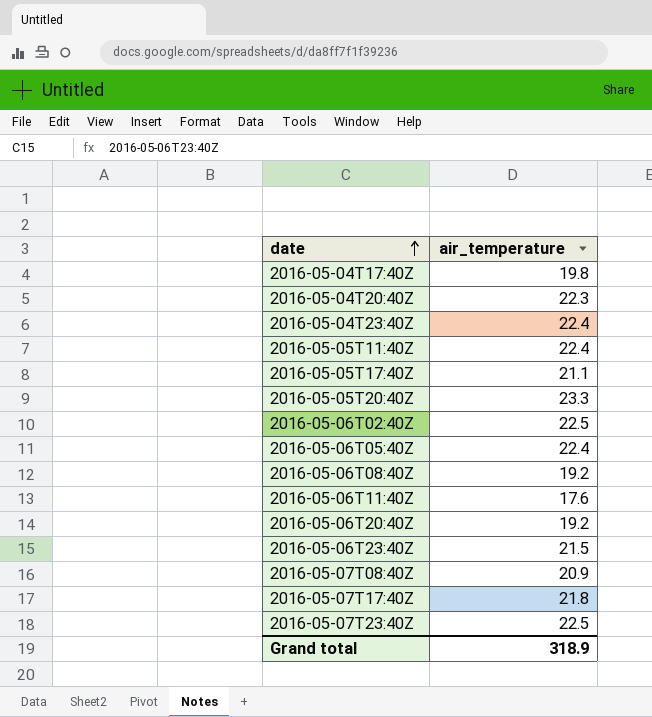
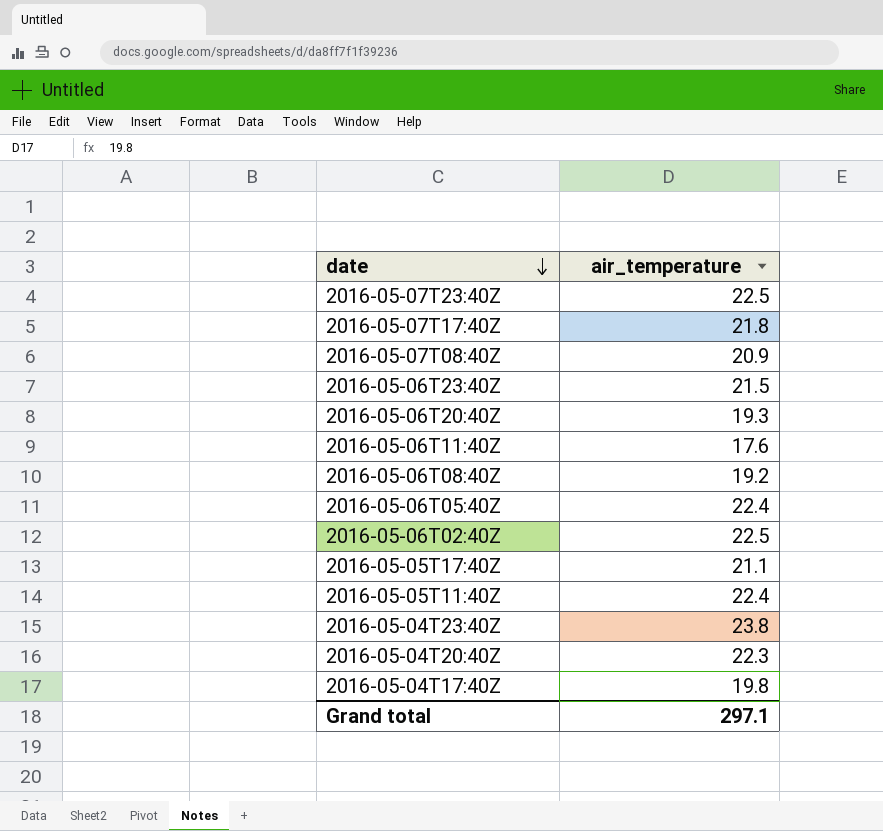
row order: date ascending -> date descending
row 2016-05-05T20:40Z: 23.3 -> none
2016-05-06T20:40Z | air_temperature: 19.2 -> 19.3
2016-05-04T23:40Z | air_temperature: 22.4 -> 23.8
Grand total | air_temperature: 318.9 -> 297.1

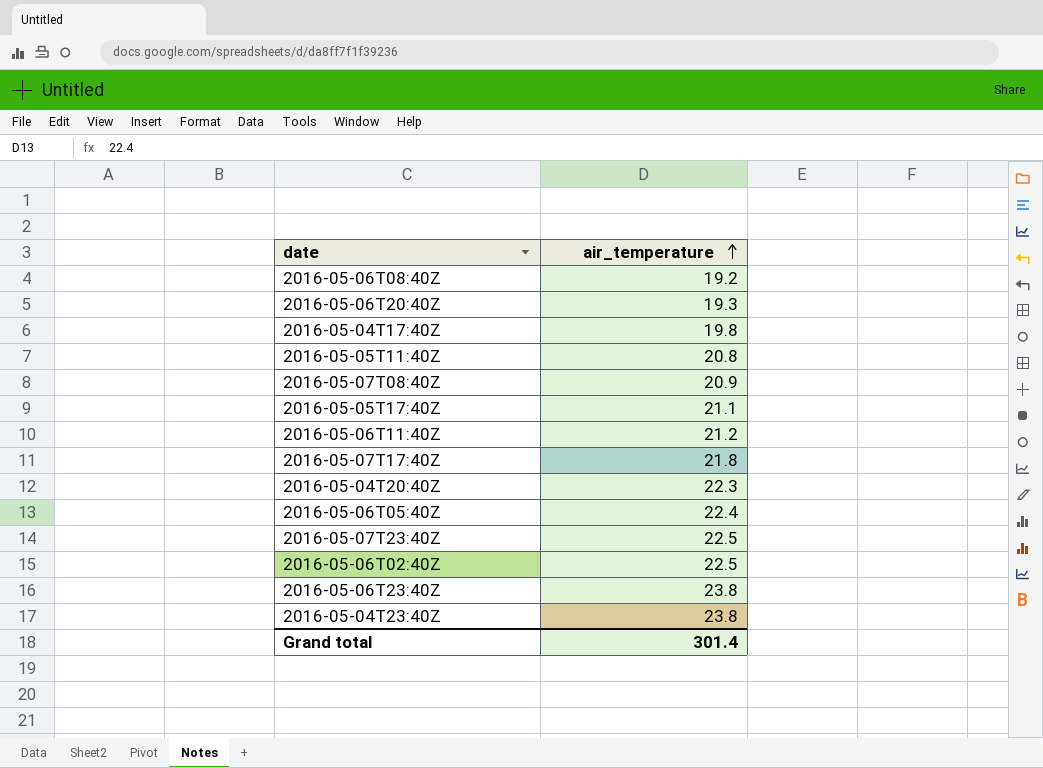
row order: date descending -> air_temperature ascending
2016-05-05T11:40Z | air_temperature: 22.4 -> 20.8
2016-05-06T11:40Z | air_temperature: 17.6 -> 21.2
2016-05-06T23:40Z | air_temperature: 21.5 -> 23.8
Grand total | air_temperature: 297.1 -> 301.4

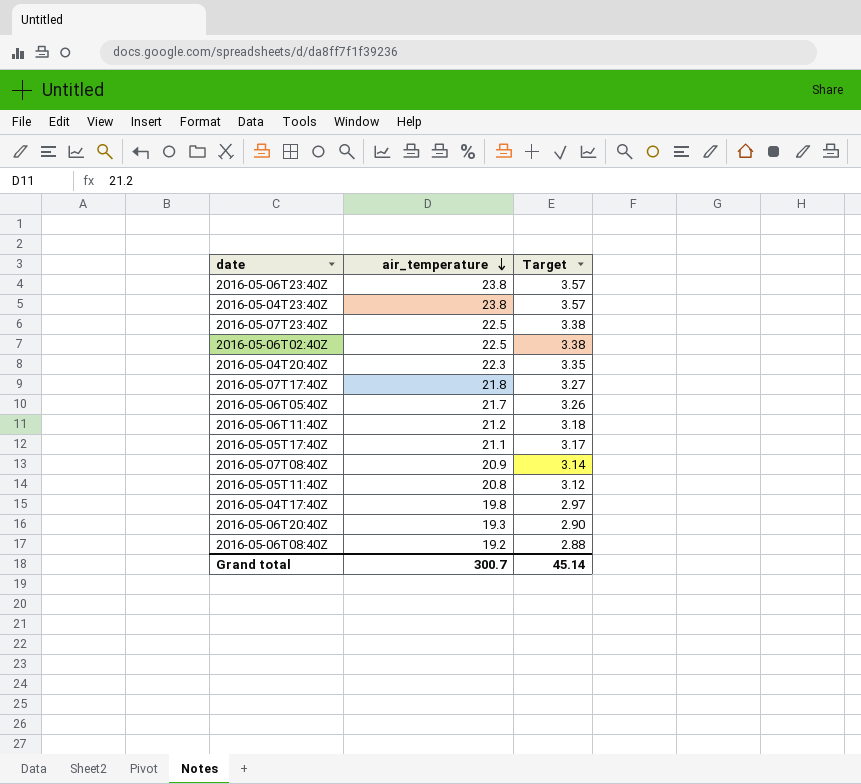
row order: air_temperature ascending -> air_temperature descending
column Target | formula: none -> [air_temperature] * 0.15
2016-05-06T05:40Z | air_temperature: 22.4 -> 21.7
Grand total | air_temperature: 301.4 -> 300.7

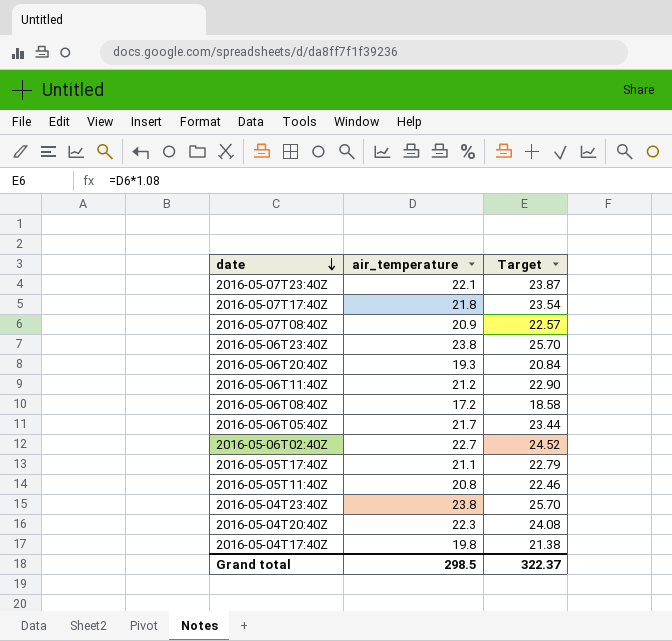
row order: air_temperature descending -> date descending
column Target | formula: [air_temperature] * 0.15 -> [air_temperature] * 1.08
2016-05-07T23:40Z | air_temperature: 22.5 -> 22.1
2016-05-06T08:40Z | air_temperature: 19.2 -> 17.2
2016-05-06T02:40Z | air_temperature: 22.5 -> 22.7
Grand total | air_temperature: 300.7 -> 298.5
Grand total | Target: 45.14 -> 322.37

